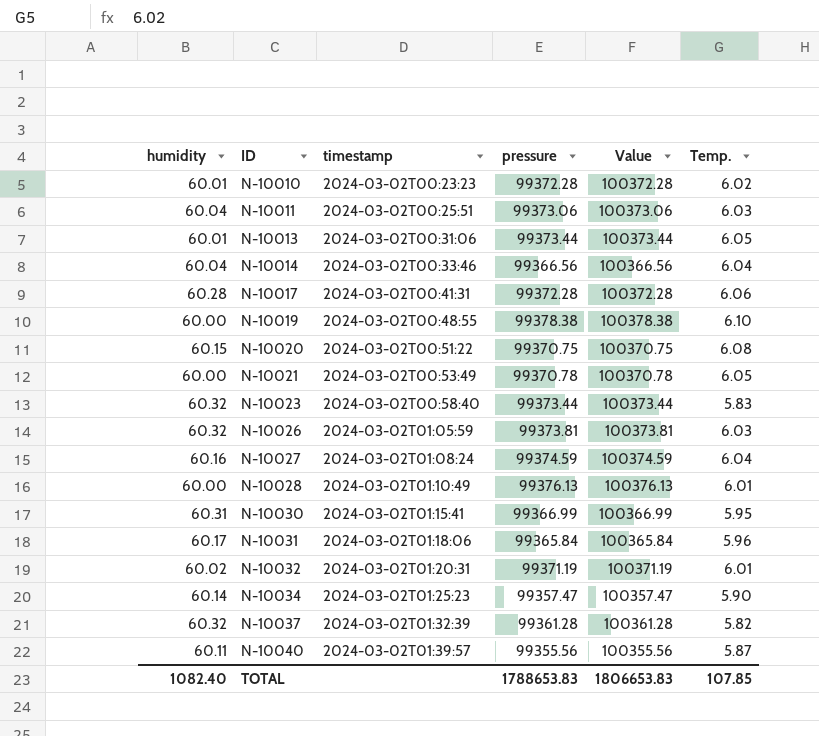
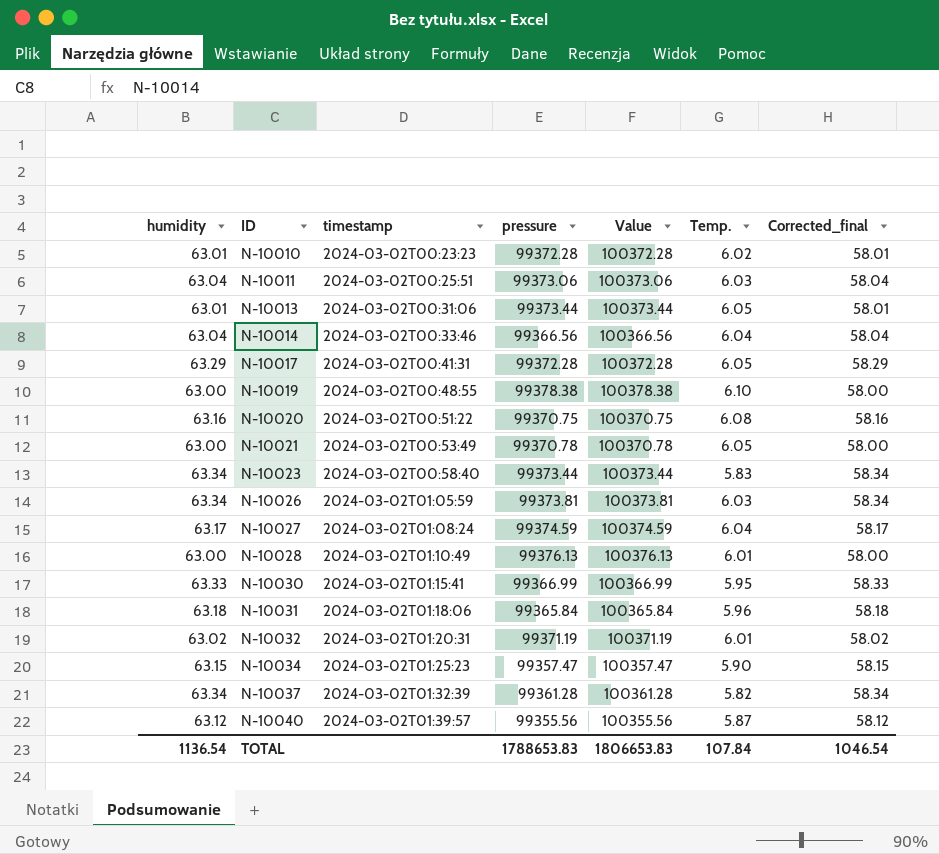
column Corrected_final | formula: none -> [humidity] - 5
N-10010 | humidity: 60.01 -> 63.01
N-10011 | humidity: 60.04 -> 63.04
N-10013 | humidity: 60.01 -> 63.01
N-10014 | humidity: 60.04 -> 63.04
N-10017 | humidity: 60.28 -> 63.29
N-10017 | Temp.: 6.06 -> 6.05
N-10019 | humidity: 60.00 -> 63.00
N-10020 | humidity: 60.15 -> 63.16
N-10021 | humidity: 60.00 -> 63.00
N-10023 | humidity: 60.32 -> 63.34
N-10026 | humidity: 60.32 -> 63.34
N-10027 | humidity: 60.16 -> 63.17
N-10028 | humidity: 60.00 -> 63.00
N-10030 | humidity: 60.31 -> 63.33
N-10031 | humidity: 60.17 -> 63.18
N-10032 | humidity: 60.02 -> 63.02
N-10034 | humidity: 60.14 -> 63.15
N-10037 | humidity: 60.32 -> 63.34
N-10040 | humidity: 60.11 -> 63.12
TOTAL | humidity: 1082.40 -> 1136.54
TOTAL | Temp.: 107.85 -> 107.84

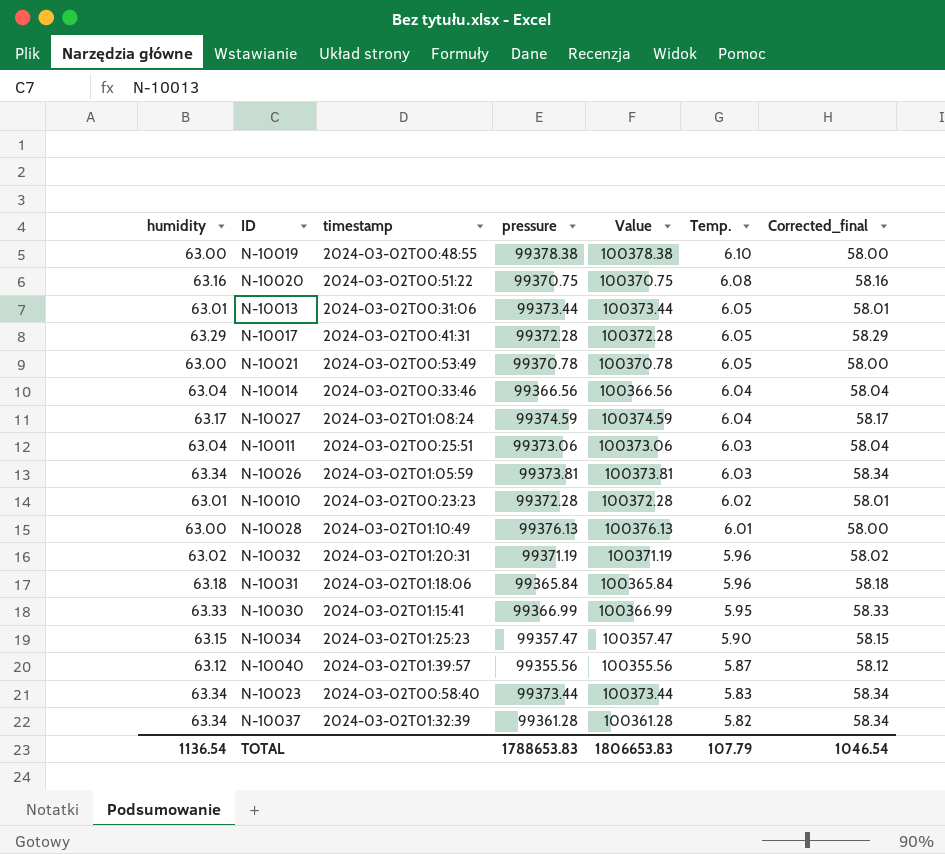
row order: ID ascending -> Temp. descending
N-10032 | Temp.: 6.01 -> 5.96
TOTAL | Temp.: 107.84 -> 107.79

